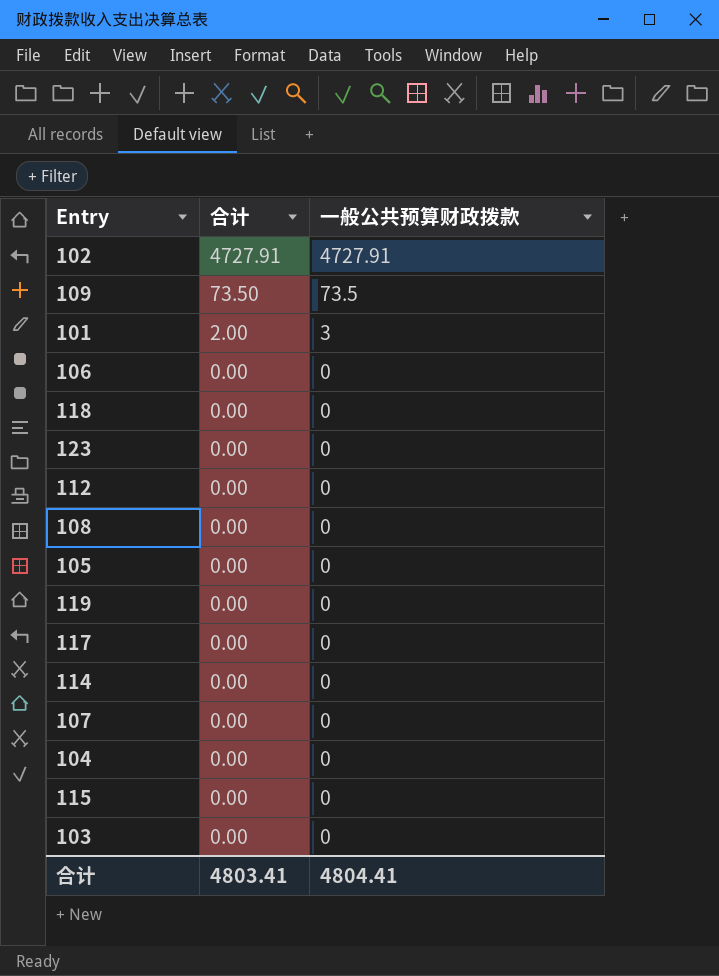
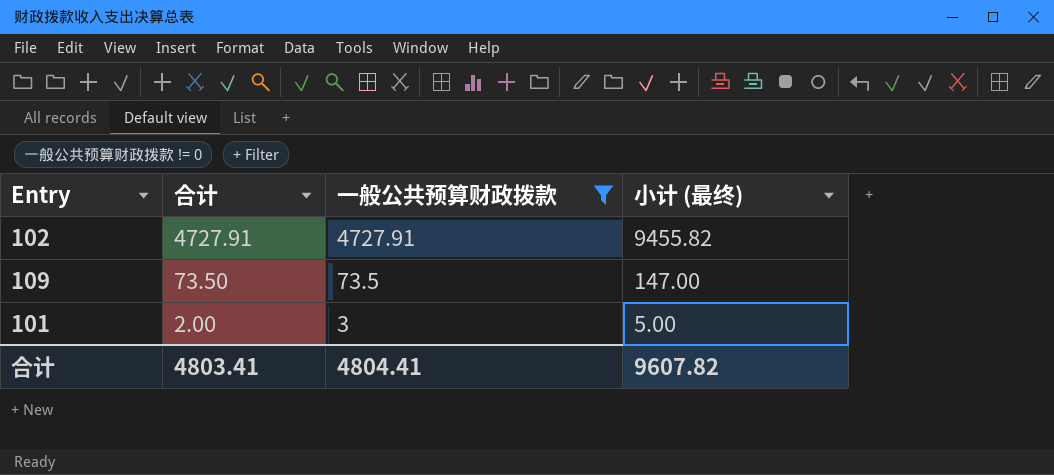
filter: none -> 一般公共预算财政拨款 != 0
column 小计 (最终) | formula: none -> [合计] + [一般公共预算财政拨款]

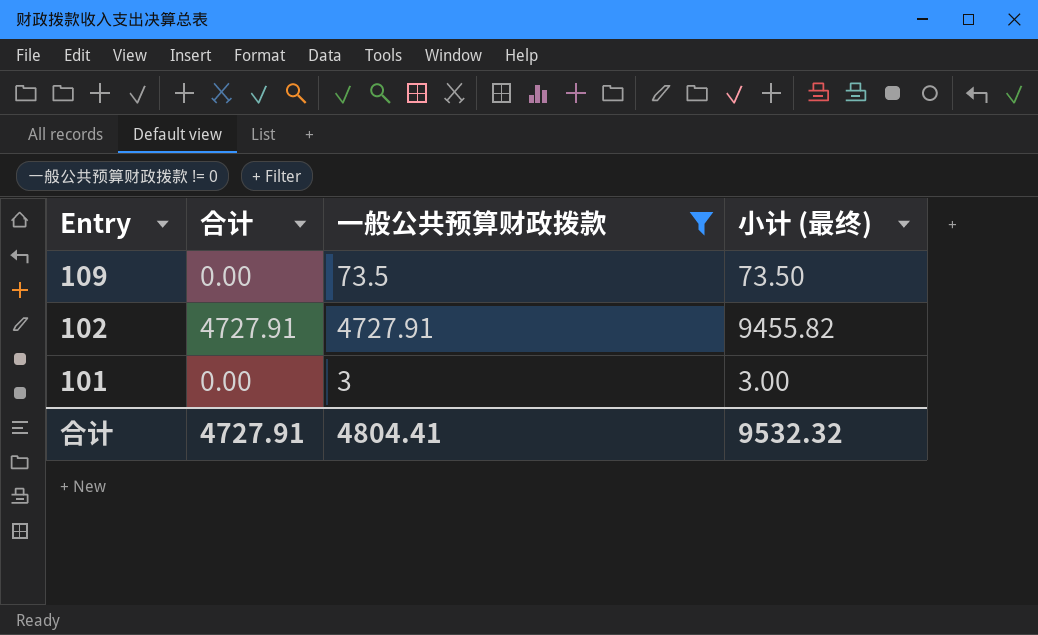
row order: 合计 descending -> Entry descending
109 | 合计: 73.50 -> 0.00
109 | 小计 (最终): 147.00 -> 73.50
101 | 合计: 2.00 -> 0.00
101 | 小计 (最终): 5.00 -> 3.00
合计 | 合计: 4803.41 -> 4727.91
合计 | 小计 (最终): 9607.82 -> 9532.32

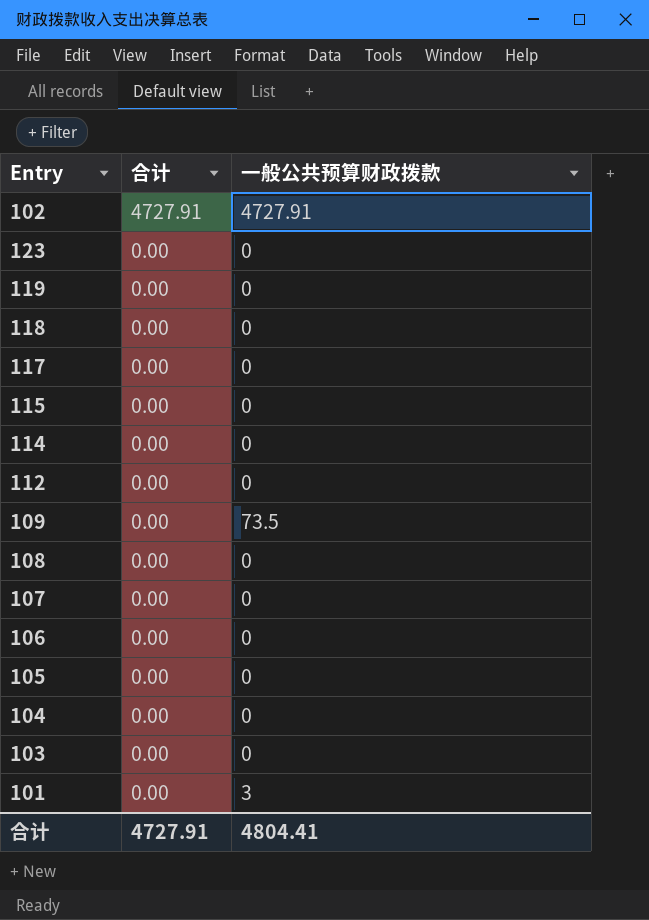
filter: 一般公共预算财政拨款 != 0 -> none
row order: Entry descending -> 合计 descending
column 小计 (最终) | formula: [合计] + [一般公共预算财政拨款] -> none

